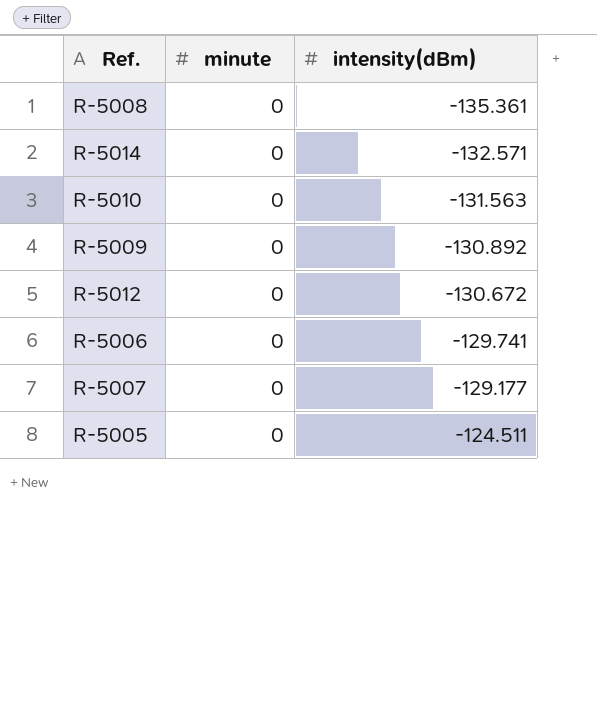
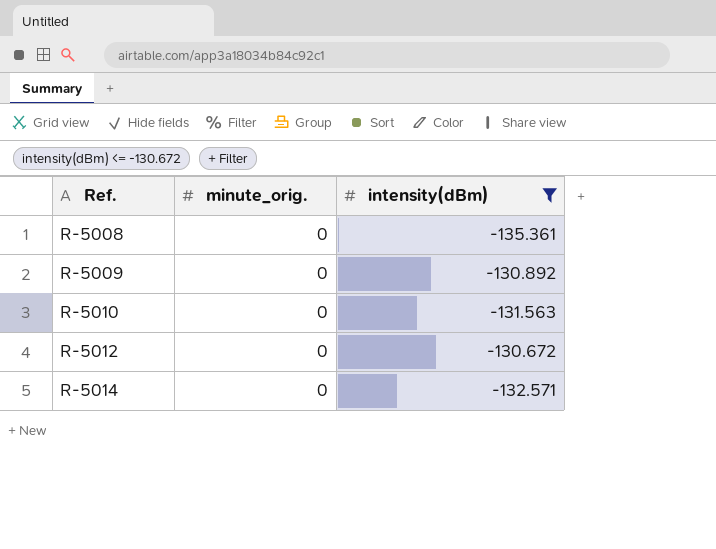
filter: none -> intensity(dBm) <= -130.672
row order: intensity(dBm) ascending -> Ref. ascending
column name: minute -> minute_orig.

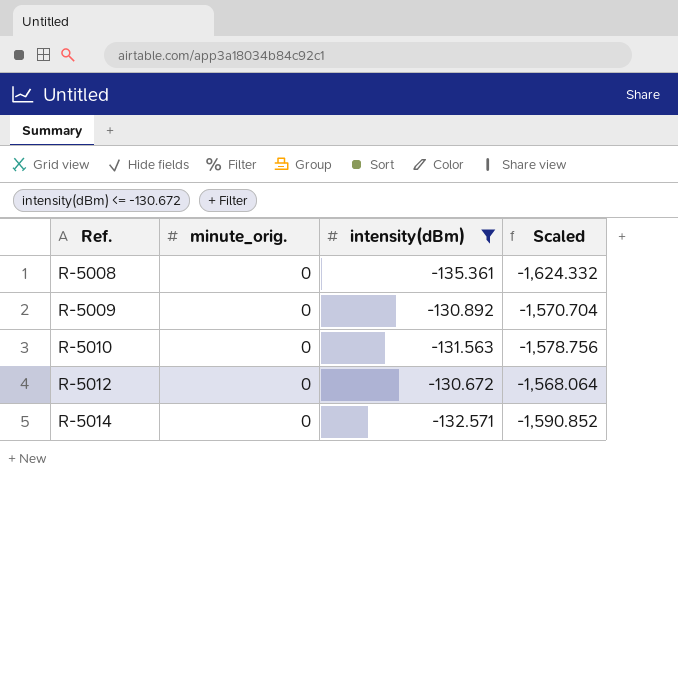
column Scaled | formula: none -> [intensity(dBm)] * 12

